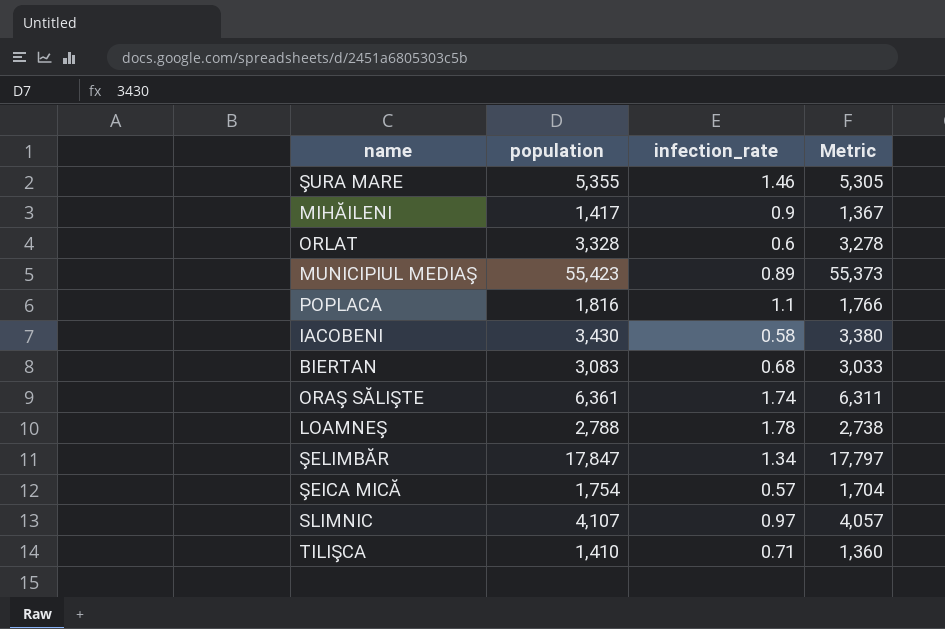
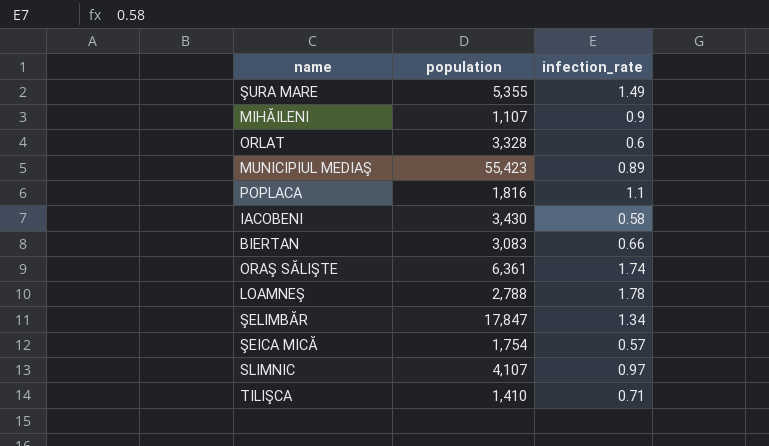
column Metric | formula: [population] - 50 -> none
ŞURA MARE | infection_rate: 1.46 -> 1.49
MIHĂILENI | population: 1,417 -> 1,107
BIERTAN | infection_rate: 0.68 -> 0.66

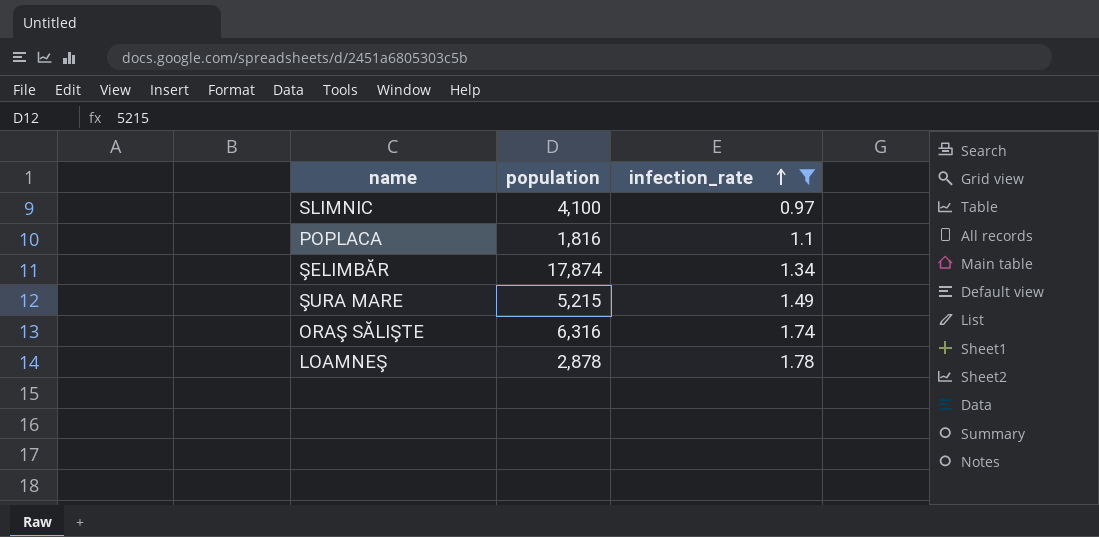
filter: none -> infection_rate >= 0.97
row order: none -> infection_rate ascending
SLIMNIC | population: 4,107 -> 4,100
ŞELIMBĂR | population: 17,847 -> 17,874
ŞURA MARE | population: 5,355 -> 5,215
ORAŞ SĂLIŞTE | population: 6,361 -> 6,316
LOAMNEŞ | population: 2,788 -> 2,878

